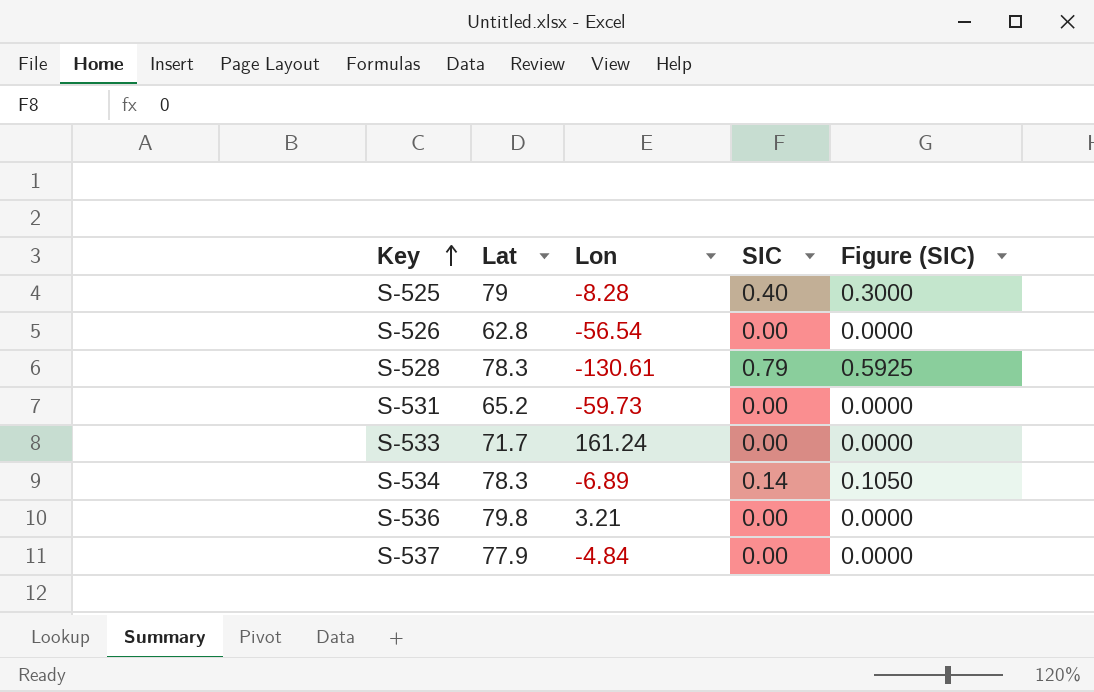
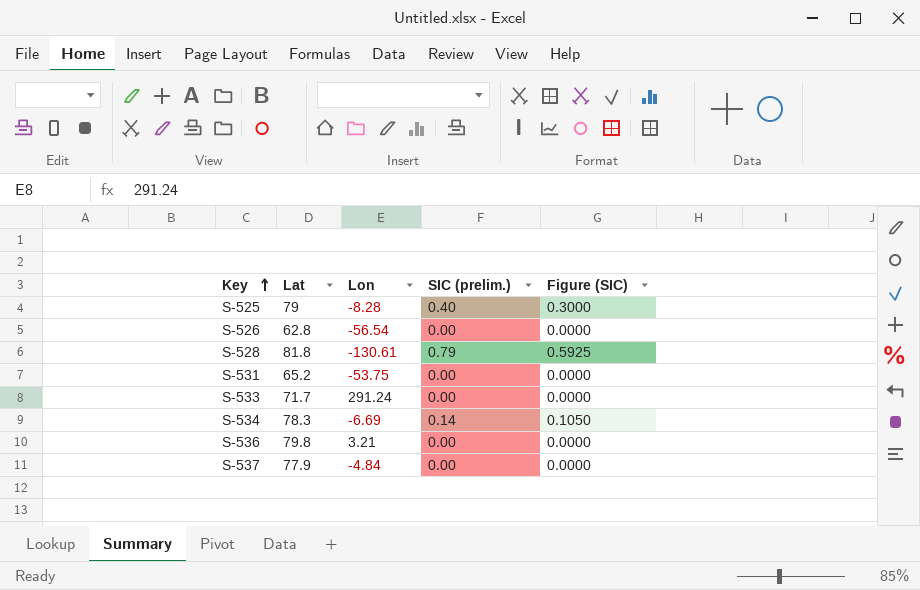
column name: SIC -> SIC (prelim.)
S-528 | Lat: 78.3 -> 81.8
S-531 | Lon: -59.73 -> -53.75
S-533 | Lon: 161.24 -> 291.24
S-534 | Lon: -6.89 -> -6.69

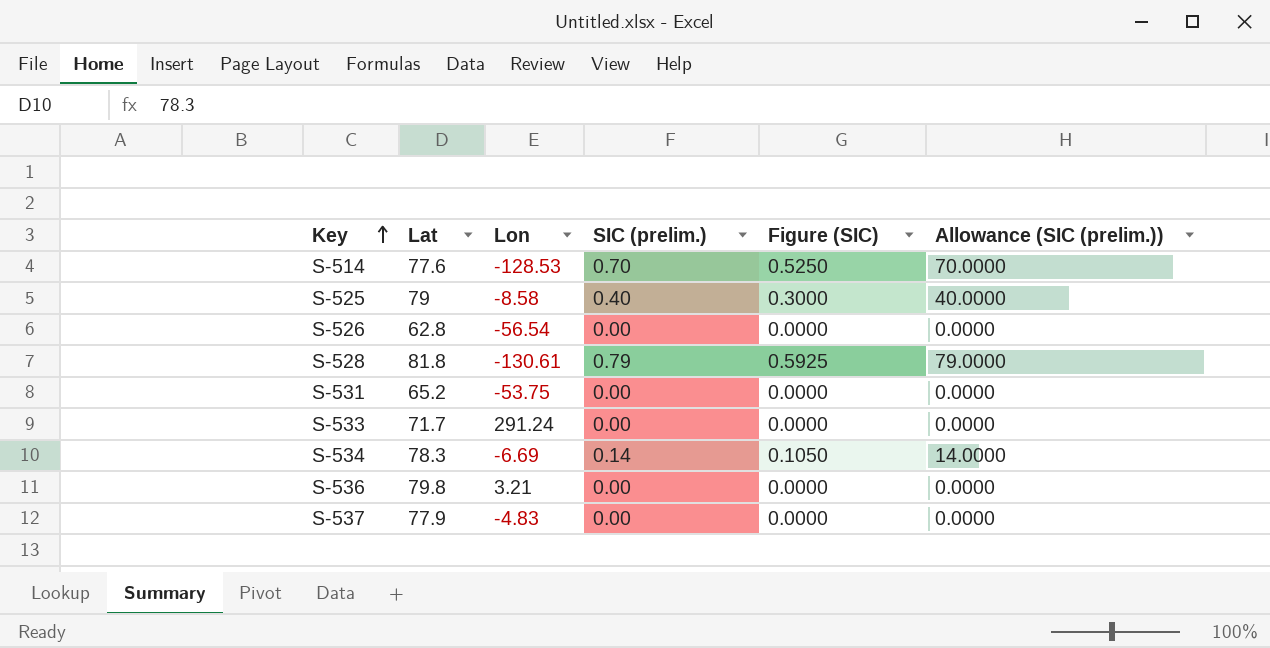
column Allowance (SIC (prelim.)) | formula: none -> [SIC (prelim.)] * 100
row S-514: none -> 77.6 | -128.53 | 0.70 | 0.5250 | 70.0000
S-525 | Lon: -8.28 -> -8.58
S-537 | Lon: -4.84 -> -4.83

